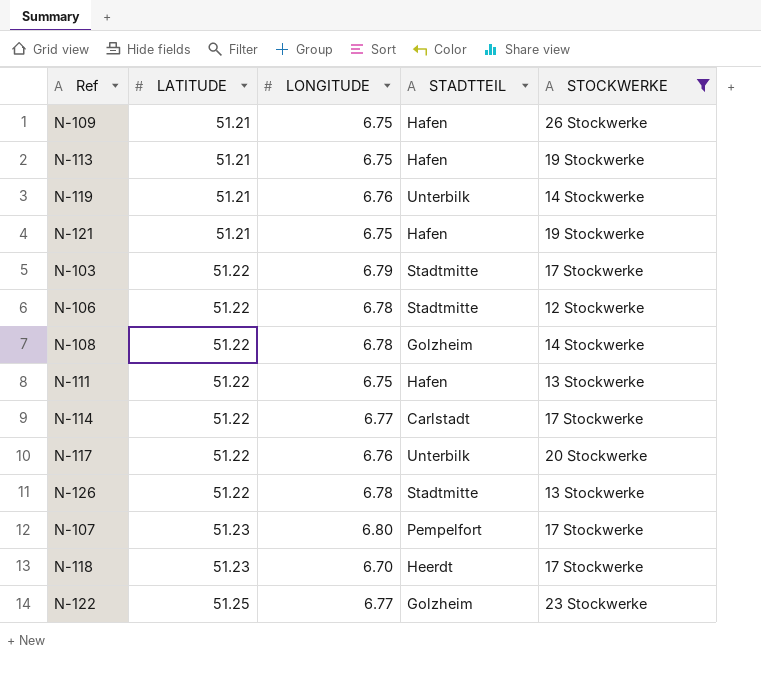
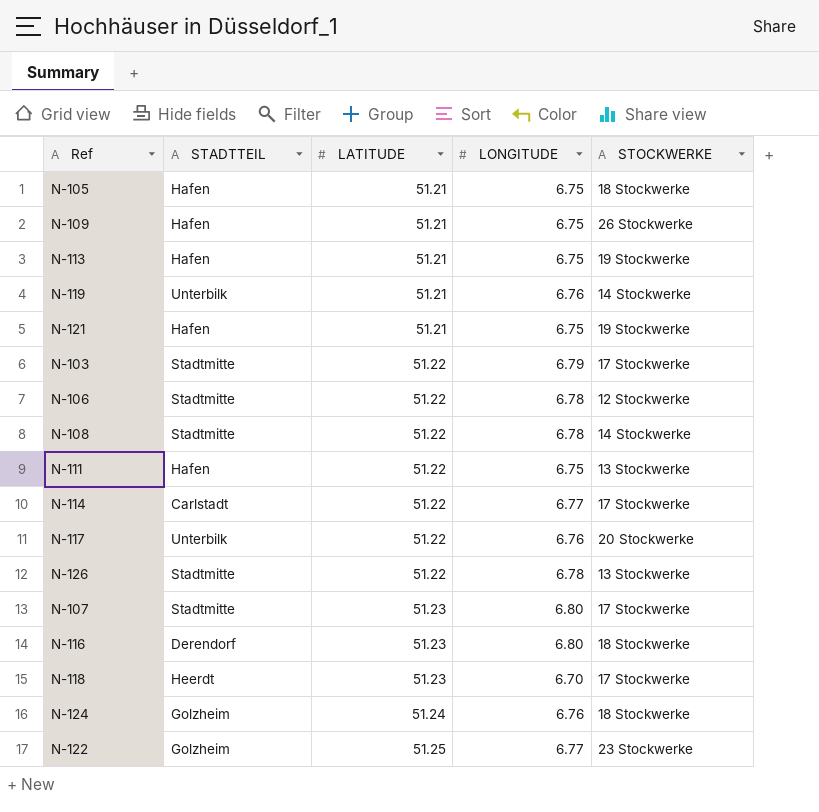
filter: STOCKWERKE != 18 Stockwerke -> none
column STADTTEIL | position: 4 -> 2
N-108 | STADTTEIL: Golzheim -> Stadtmitte
N-107 | STADTTEIL: Pempelfort -> Stadtmitte

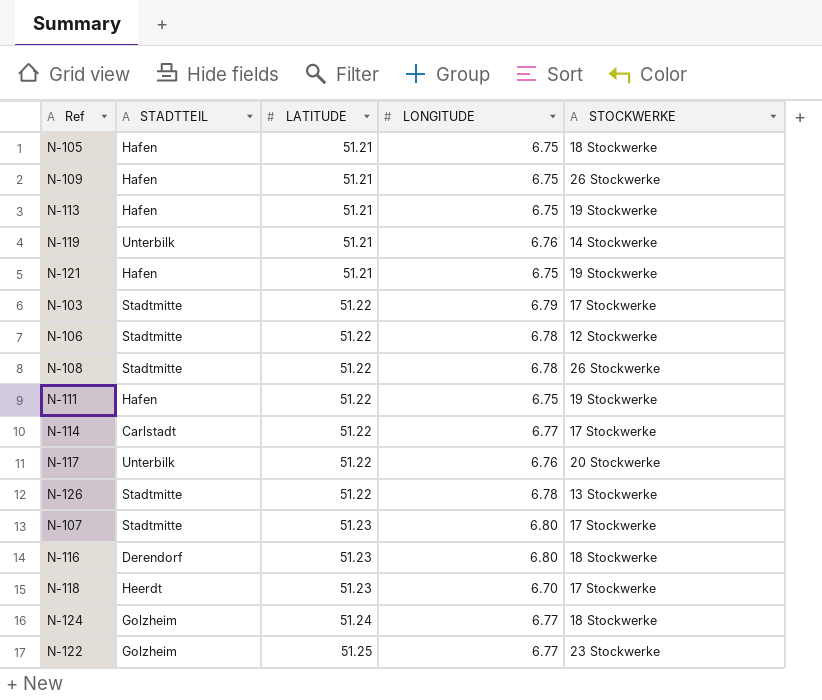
N-108 | STOCKWERKE: 14 Stockwerke -> 26 Stockwerke
N-111 | STOCKWERKE: 13 Stockwerke -> 19 Stockwerke
N-124 | LONGITUDE: 6.76 -> 6.77

